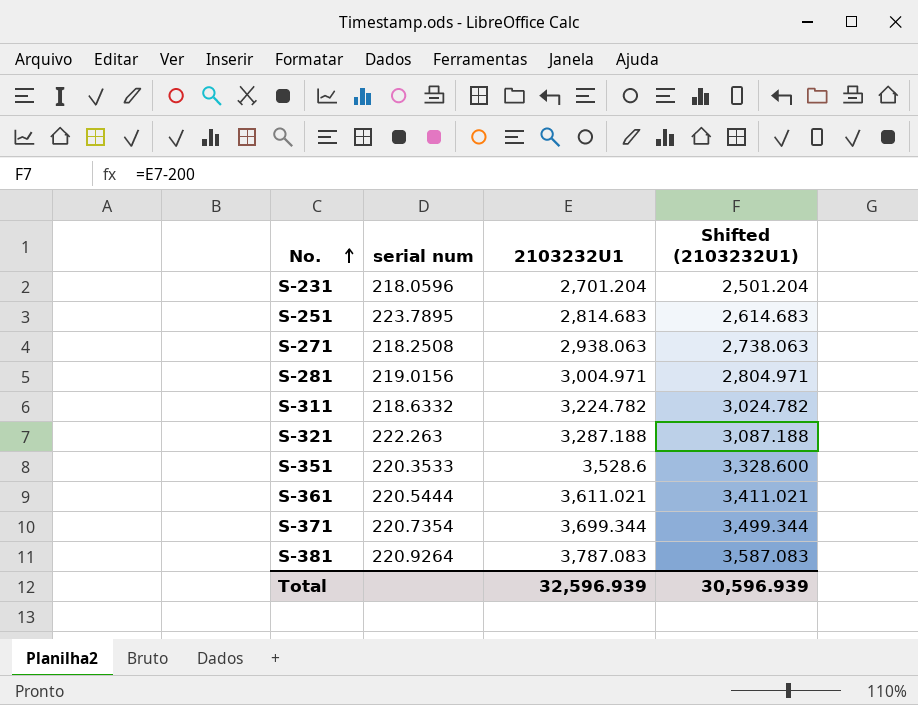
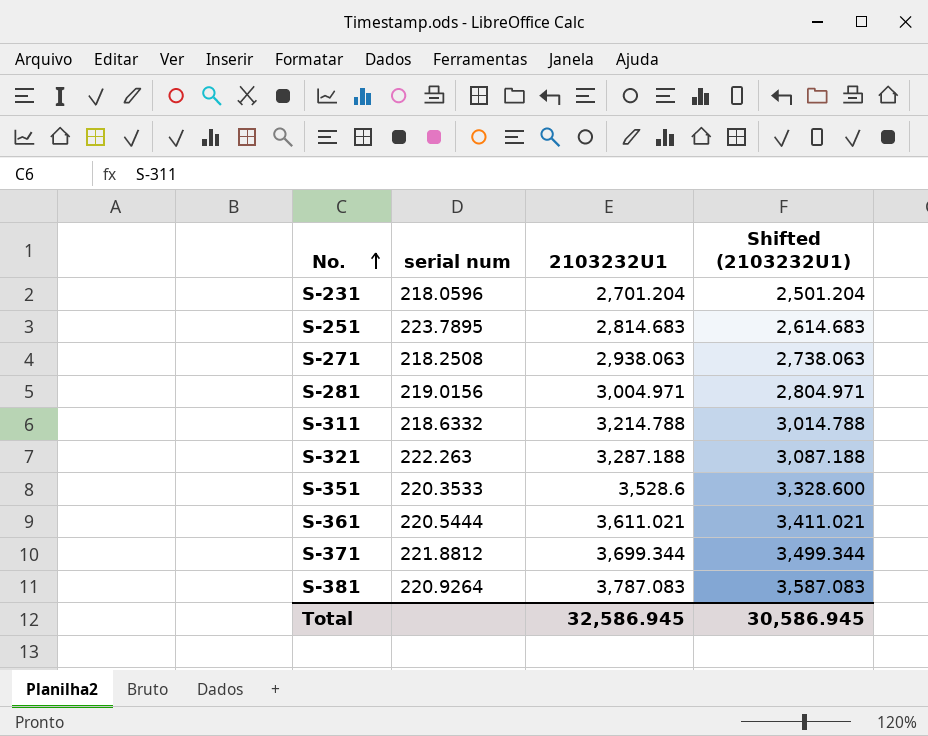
S-311 | 2103232U1: 3,224.782 -> 3,214.788
S-311 | Shifted (2103232U1): 3,024.782 -> 3,014.788
S-371 | serial num: 220.7354 -> 221.8812
Total | 2103232U1: 32,596.939 -> 32,586.945
Total | Shifted (2103232U1): 30,596.939 -> 30,586.945

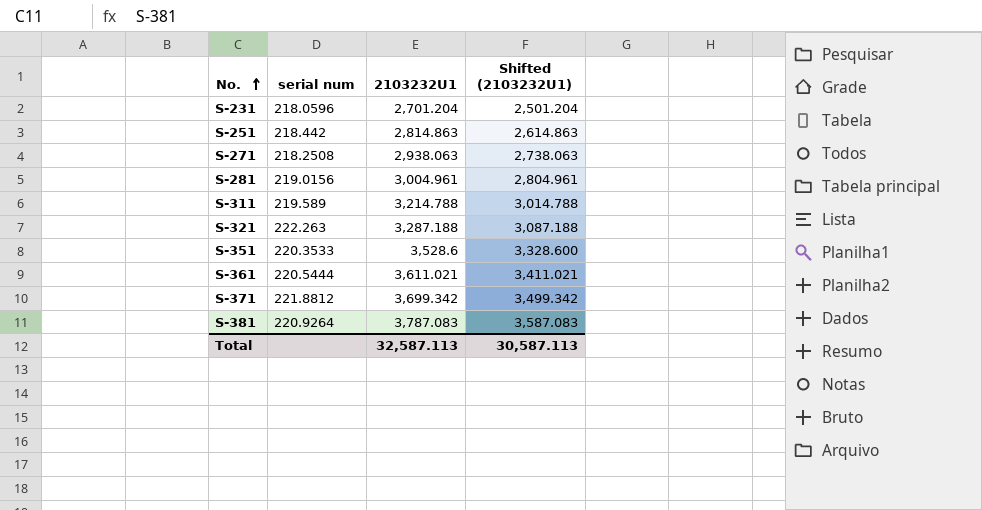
S-251 | serial num: 223.7895 -> 218.442
S-251 | 2103232U1: 2,814.683 -> 2,814.863
S-251 | Shifted (2103232U1): 2,614.683 -> 2,614.863
S-281 | 2103232U1: 3,004.971 -> 3,004.961
S-281 | Shifted (2103232U1): 2,804.971 -> 2,804.961
S-311 | serial num: 218.6332 -> 219.589
S-371 | 2103232U1: 3,699.344 -> 3,699.342
S-371 | Shifted (2103232U1): 3,499.344 -> 3,499.342
Total | 2103232U1: 32,586.945 -> 32,587.113
Total | Shifted (2103232U1): 30,586.945 -> 30,587.113

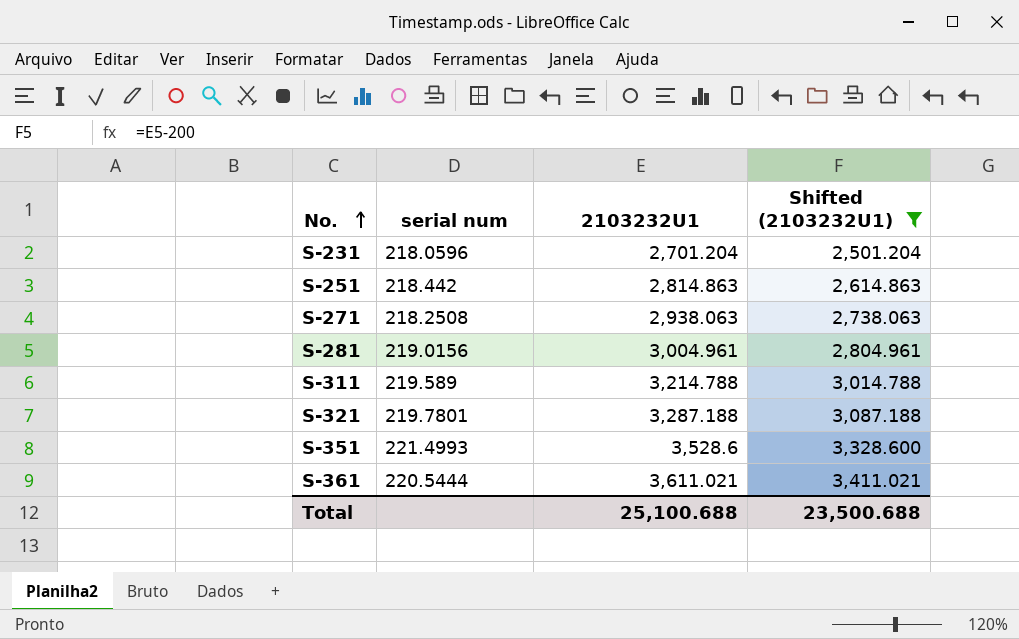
filter: none -> Shifted (2103232U1) <= 3,411.021
S-321 | serial num: 222.263 -> 219.7801
S-351 | serial num: 220.3533 -> 221.4993
Total | 2103232U1: 32,587.113 -> 25,100.688
Total | Shifted (2103232U1): 30,587.113 -> 23,500.688

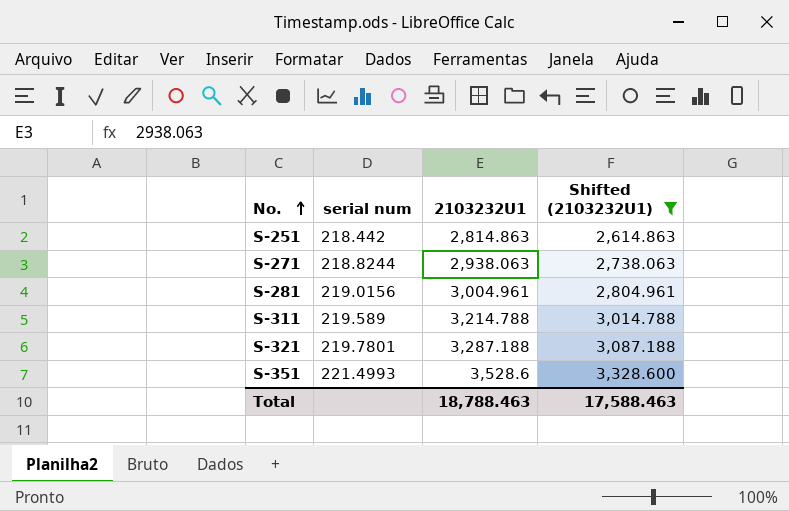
row S-231: 218.0596 | 2,701.204 | 2,501.204 -> none
row S-361: 220.5444 | 3,611.021 | 3,411.021 -> none
S-271 | serial num: 218.2508 -> 218.8244
Total | 2103232U1: 25,100.688 -> 18,788.463
Total | Shifted (2103232U1): 23,500.688 -> 17,588.463

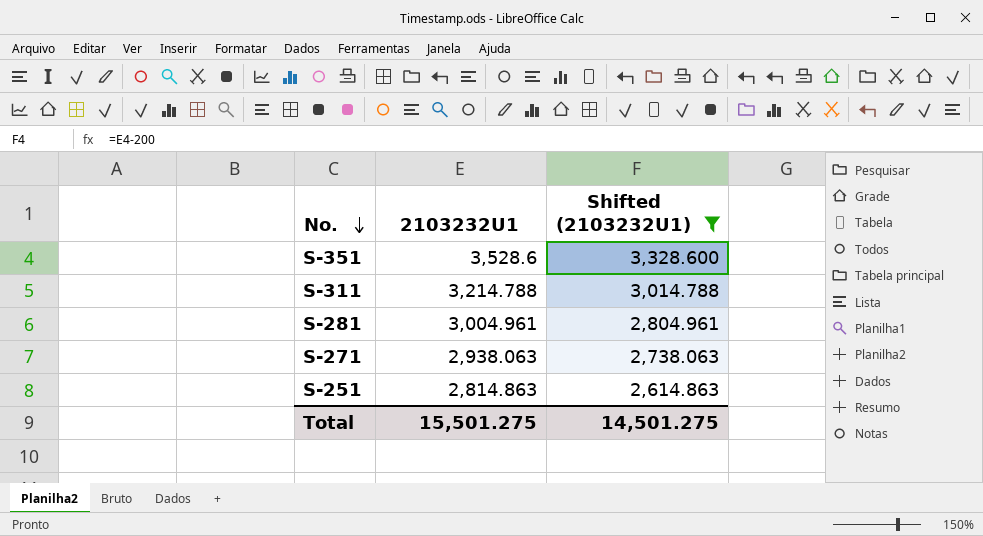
row order: No. ascending -> No. descending
column serial num | position: 2 -> none
row S-321: 219.7801 | 3,287.188 | 3,087.188 -> none
Total | 2103232U1: 18,788.463 -> 15,501.275
Total | Shifted (2103232U1): 17,588.463 -> 14,501.275

